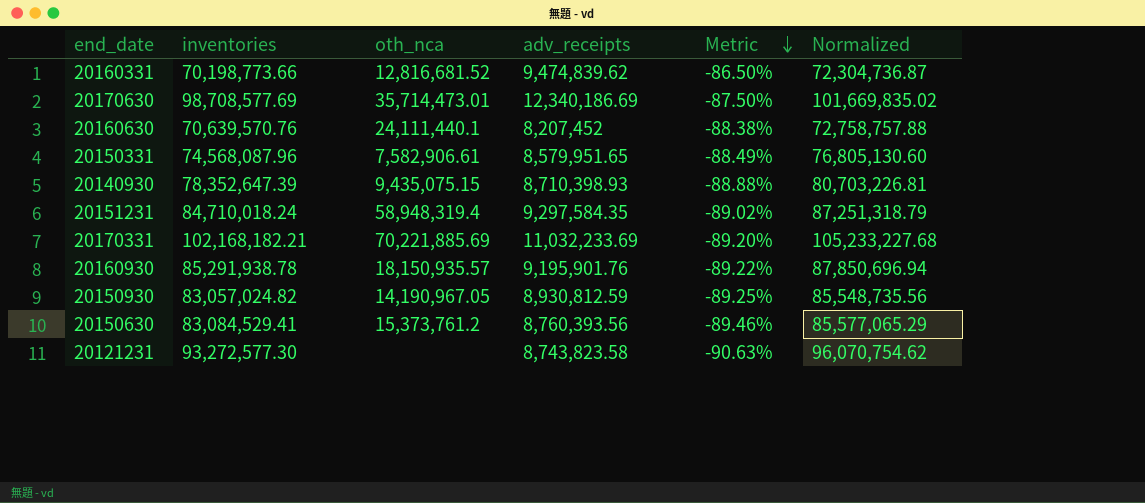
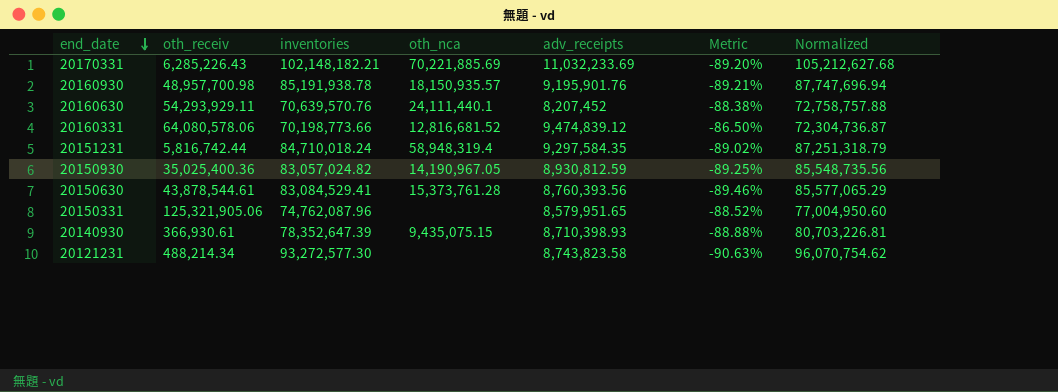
row order: Metric descending -> end_date descending
column oth_receiv | position: none -> 2
row 20170630: 98,708,577.69 | 35,714,473.01 | 12,340,186.69 | -87.50% | 101,669,835.02 -> none
20170331 | inventories: 102,168,182.21 -> 102,148,182.21
20170331 | Normalized: 105,233,227.68 -> 105,212,627.68
20160930 | inventories: 85,291,938.78 -> 85,191,938.78
20160930 | Metric: -89.22% -> -89.21%
20160930 | Normalized: 87,850,696.94 -> 87,747,696.94
20160331 | adv_receipts: 9,474,839.62 -> 9,474,839.12
20150630 | oth_nca: 15,373,761.2 -> 15,373,761.28
20150331 | inventories: 74,568,087.96 -> 74,762,087.96
20150331 | oth_nca: 7,582,906.61 -> none
20150331 | Metric: -88.49% -> -88.52%
20150331 | Normalized: 76,805,130.60 -> 77,004,950.60

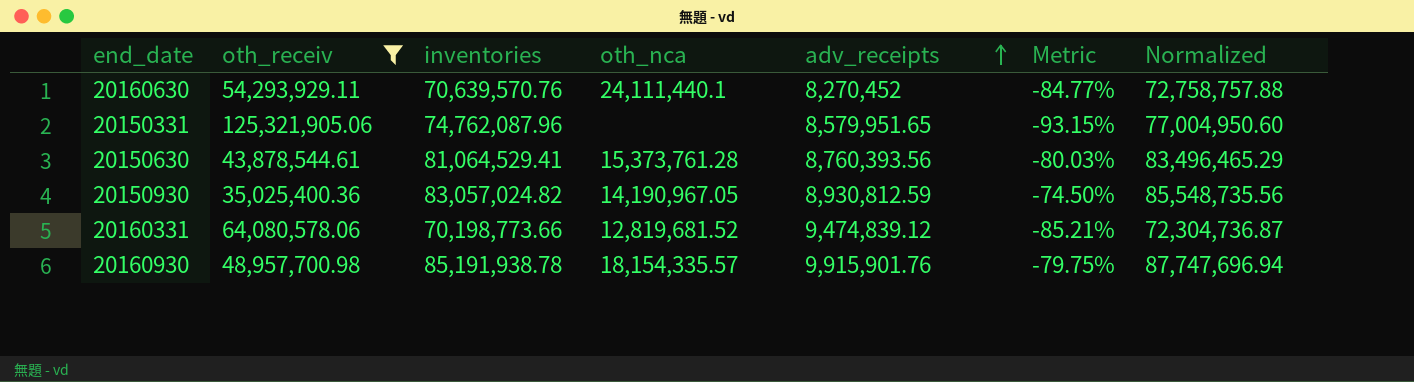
filter: none -> oth_receiv >= 35,025,400.36
row order: end_date descending -> adv_receipts ascending
column Metric | formula: ([adv_receipts] - [inventories]) / [inventories] -> ([adv_receipts] - [oth_receiv]) / [oth_receiv]
20160630 | adv_receipts: 8,207,452 -> 8,270,452
20150630 | inventories: 83,084,529.41 -> 81,064,529.41
20150630 | Normalized: 85,577,065.29 -> 83,496,465.29
20160331 | oth_nca: 12,816,681.52 -> 12,819,681.52
20160930 | oth_nca: 18,150,935.57 -> 18,154,335.57
20160930 | adv_receipts: 9,195,901.76 -> 9,915,901.76

